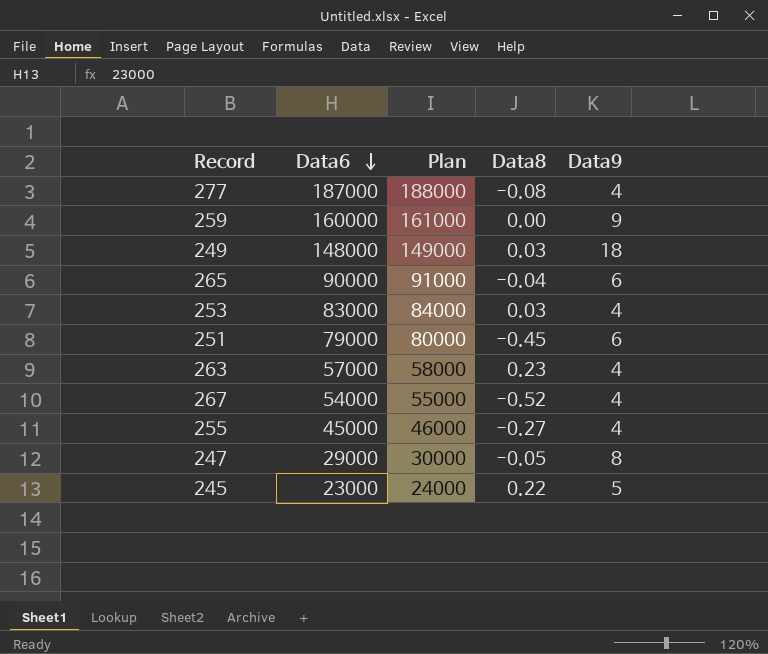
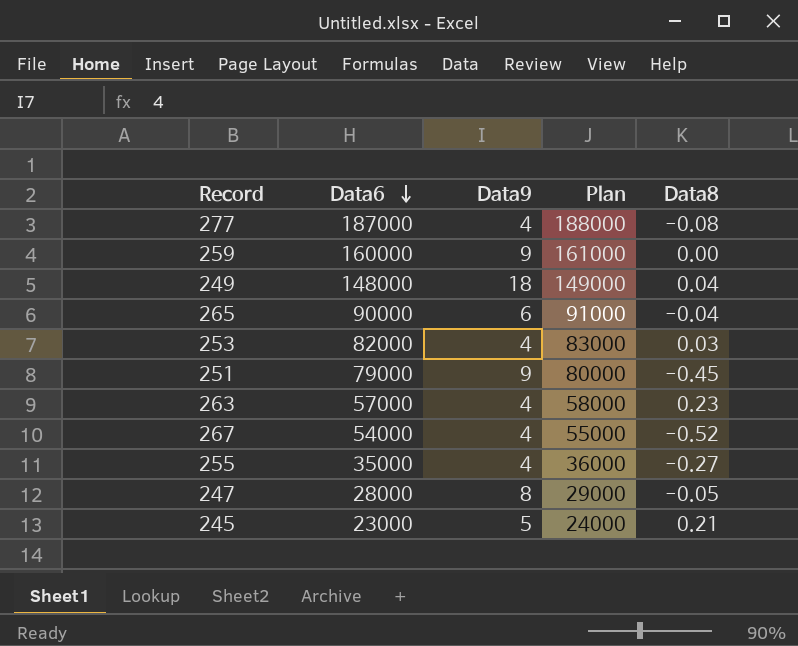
column Data9 | position: 5 -> 3
249 | Data8: 0.03 -> 0.04
253 | Data6: 83000 -> 82000
253 | Plan: 84000 -> 83000
251 | Data9: 6 -> 9
255 | Data6: 45000 -> 35000
255 | Plan: 46000 -> 36000
247 | Data6: 29000 -> 28000
247 | Plan: 30000 -> 29000
245 | Data8: 0.22 -> 0.21

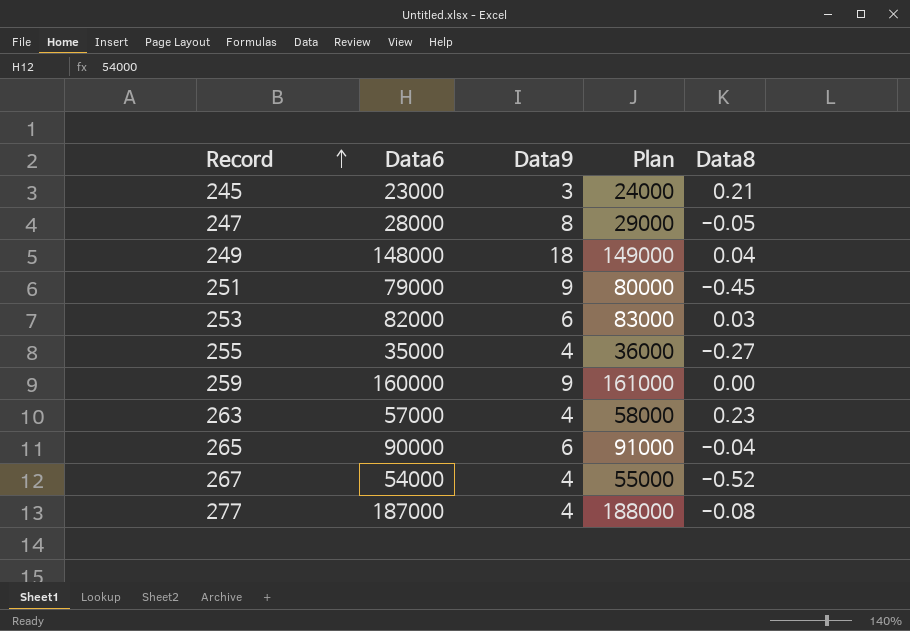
row order: Data6 descending -> Record ascending
245 | Data9: 5 -> 3
253 | Data9: 4 -> 6

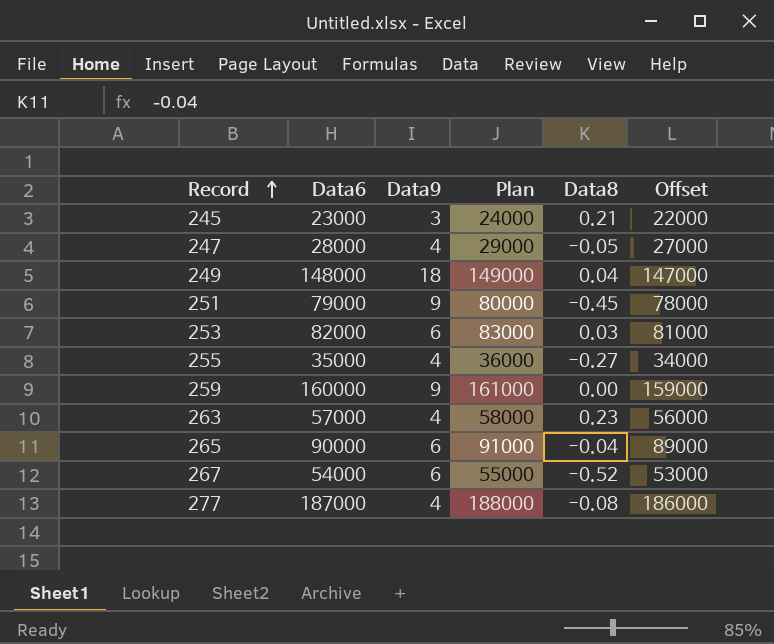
column Offset | formula: none -> [Data6] - 1000
247 | Data9: 8 -> 4
267 | Data9: 4 -> 6

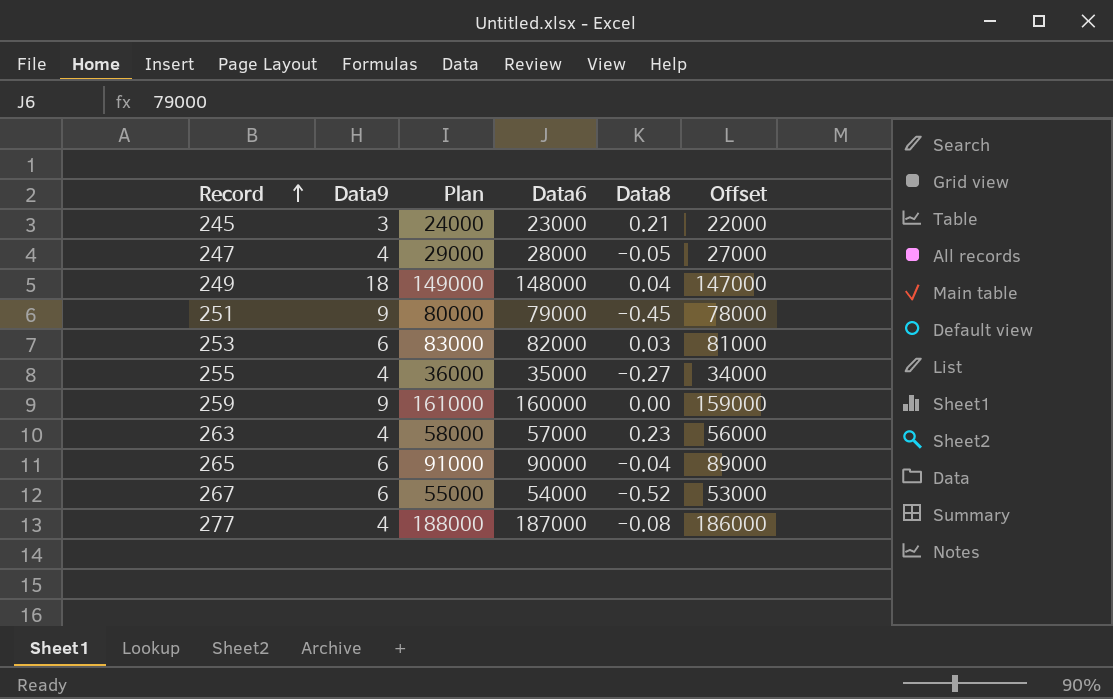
column Data6 | position: 2 -> 4

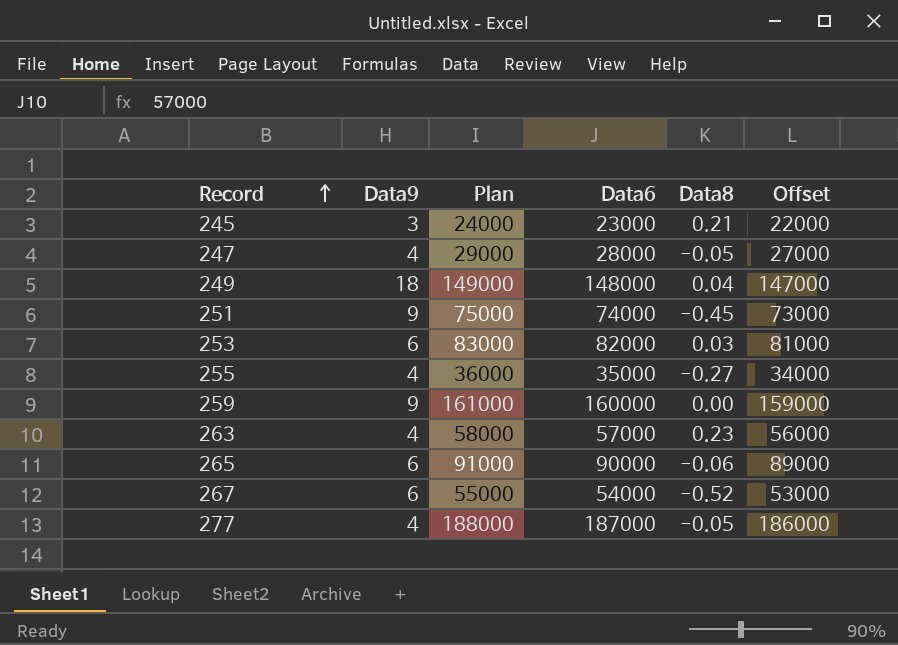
251 | Plan: 80000 -> 75000
251 | Data6: 79000 -> 74000
251 | Offset: 78000 -> 73000
265 | Data8: -0.04 -> -0.06
277 | Data8: -0.08 -> -0.05

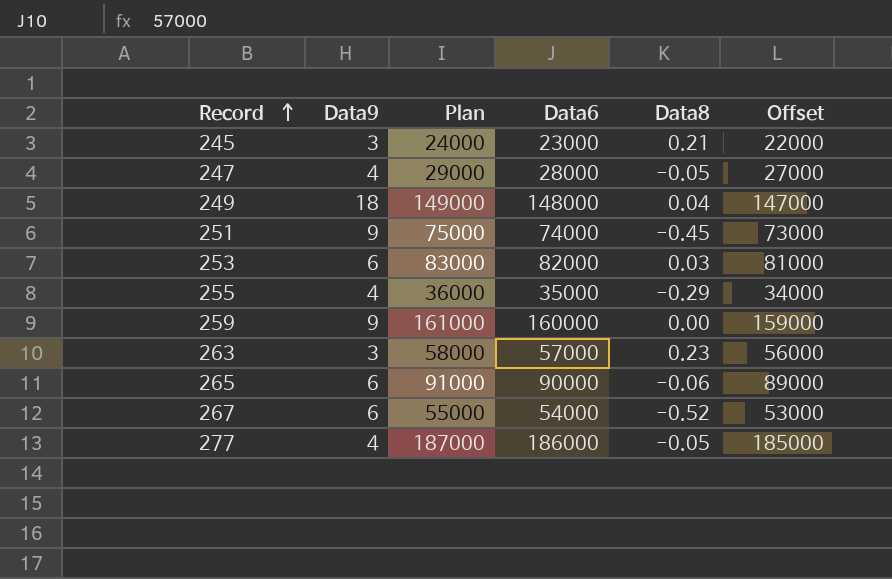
255 | Data8: -0.27 -> -0.29
263 | Data9: 4 -> 3
277 | Plan: 188000 -> 187000
277 | Data6: 187000 -> 186000
277 | Offset: 186000 -> 185000

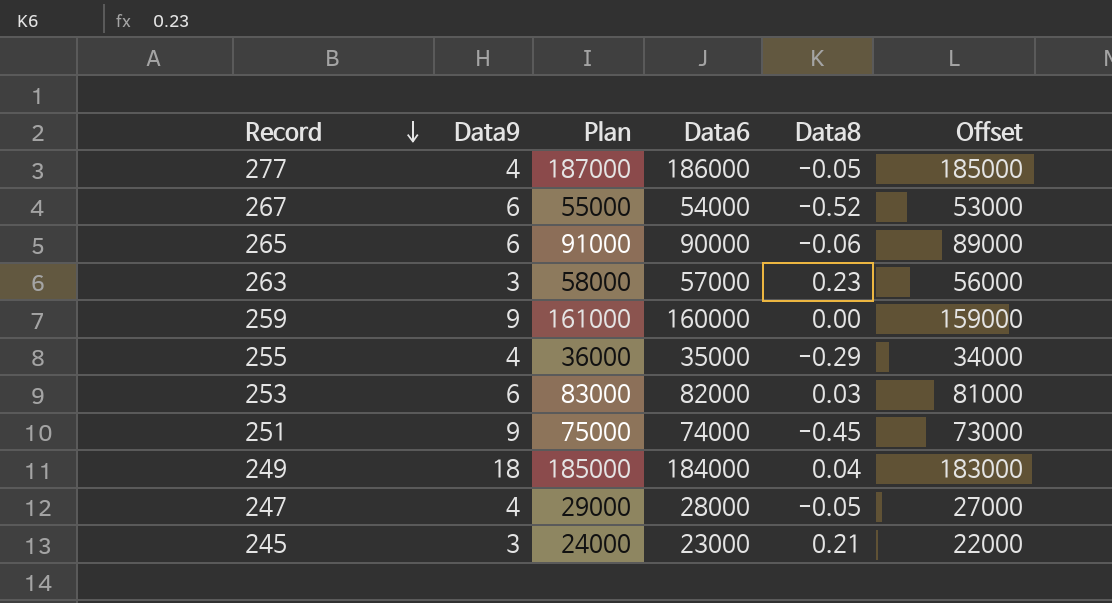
row order: Record ascending -> Record descending
249 | Plan: 149000 -> 185000
249 | Data6: 148000 -> 184000
249 | Offset: 147000 -> 183000

